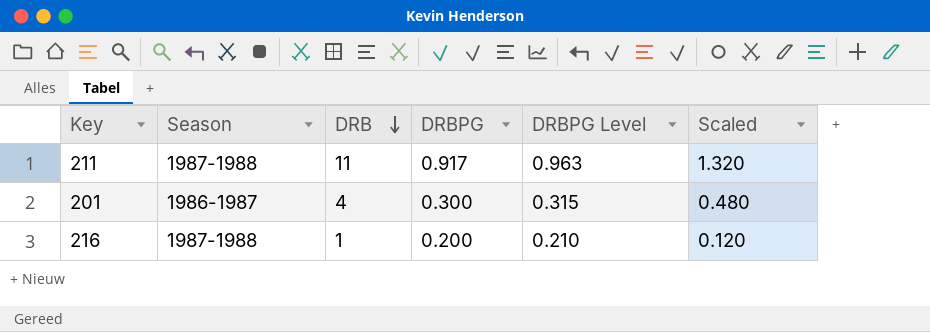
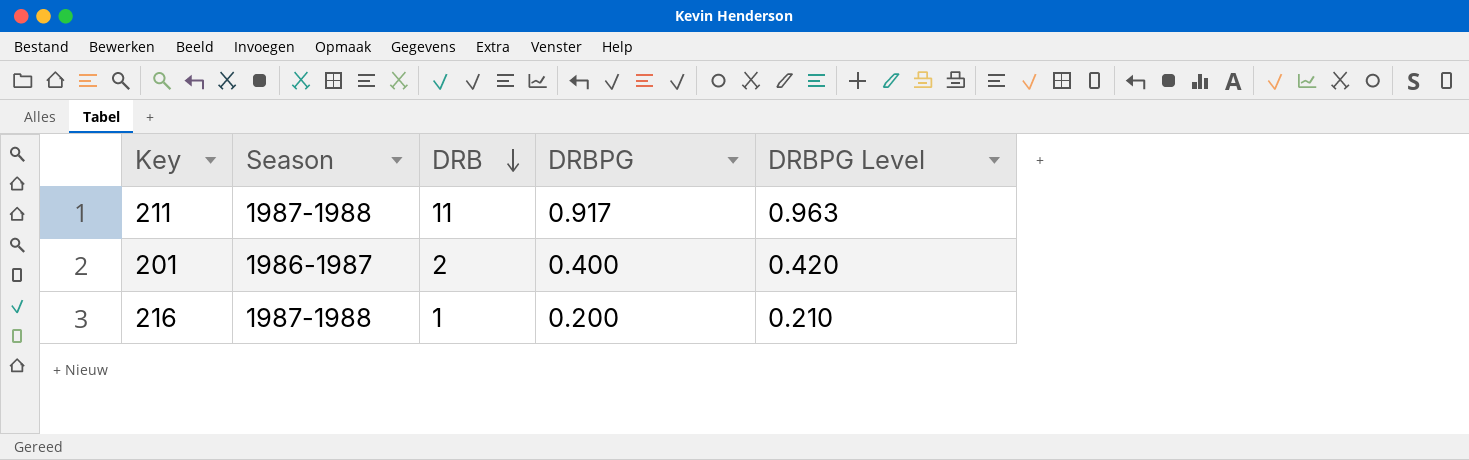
column Scaled | formula: [DRB] * 0.12 -> none
201 | DRB: 4 -> 2
201 | DRBPG: 0.300 -> 0.400
201 | DRBPG Level: 0.315 -> 0.420

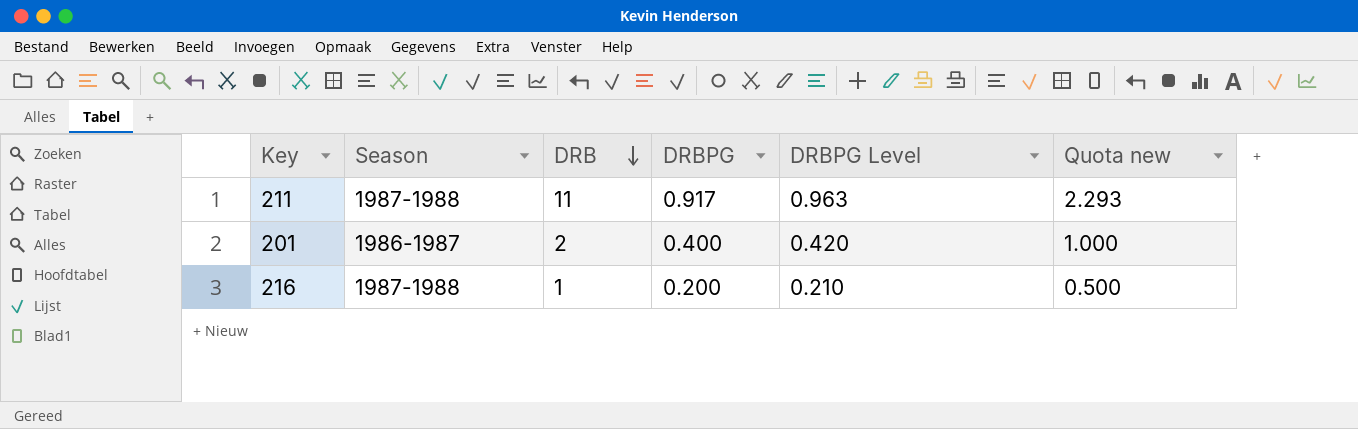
column Quota new | formula: none -> [DRBPG] * 2.5

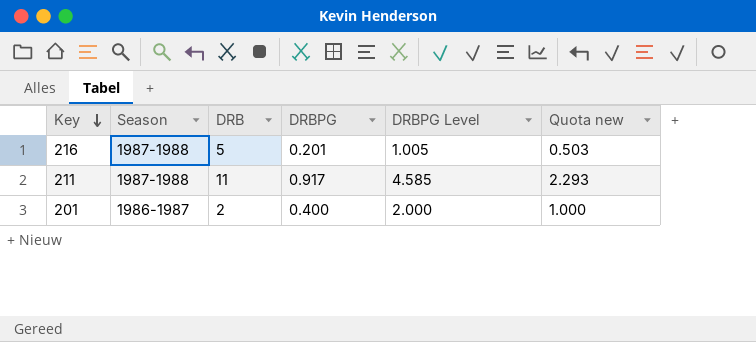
row order: DRB descending -> Key descending
column DRBPG Level | formula: [DRBPG] * 1.05 -> [DRBPG] * 5
216 | DRB: 1 -> 5
216 | DRBPG: 0.200 -> 0.201
216 | Quota new: 0.500 -> 0.503

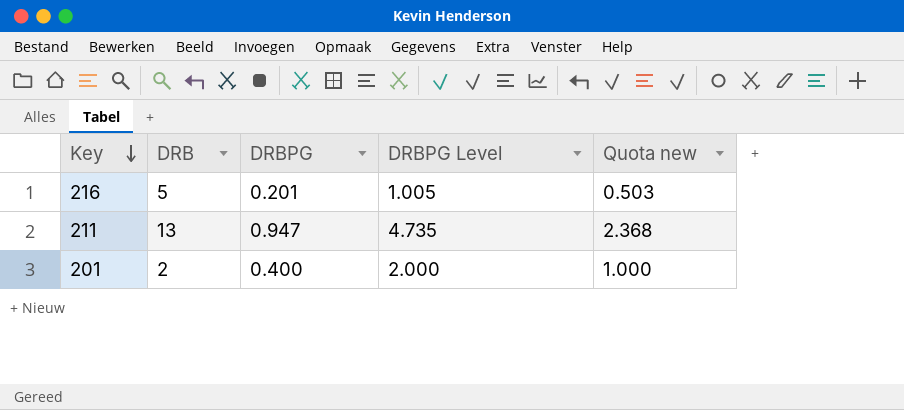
column Season | position: 2 -> none
211 | DRB: 11 -> 13
211 | DRBPG: 0.917 -> 0.947
211 | DRBPG Level: 4.585 -> 4.735
211 | Quota new: 2.293 -> 2.368

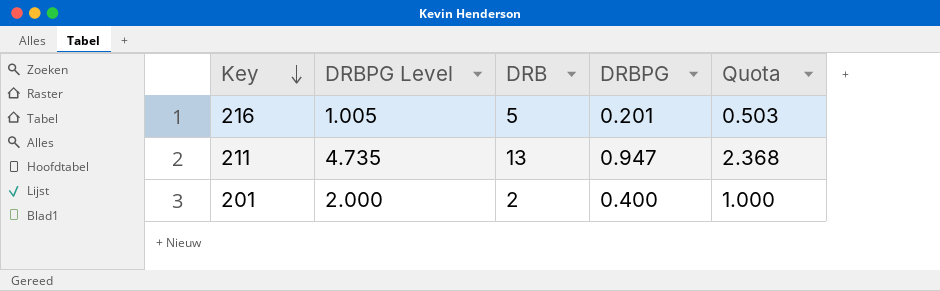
column DRBPG Level | position: 4 -> 2
column name: Quota new -> Quota

